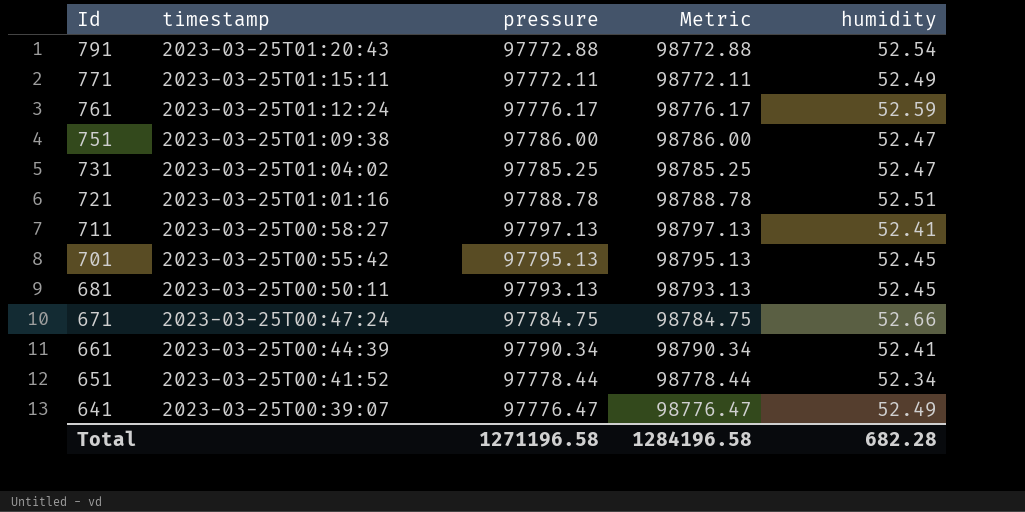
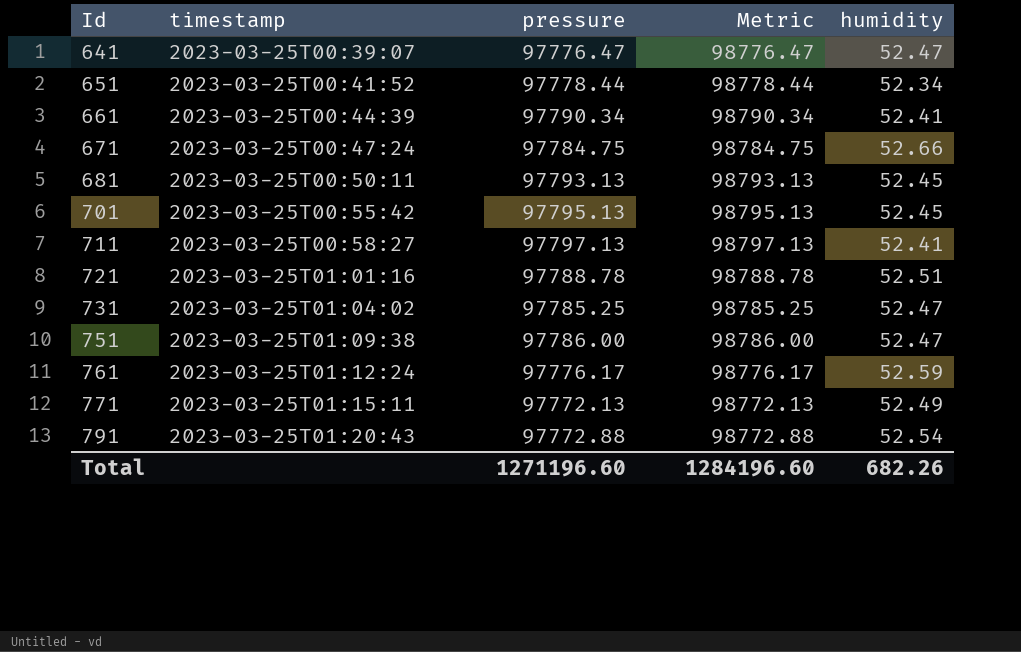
row order: Id descending -> Id ascending
641 | humidity: 52.49 -> 52.47
771 | pressure: 97772.11 -> 97772.13
771 | Metric: 98772.11 -> 98772.13
Total | pressure: 1271196.58 -> 1271196.60
Total | Metric: 1284196.58 -> 1284196.60
Total | humidity: 682.28 -> 682.26

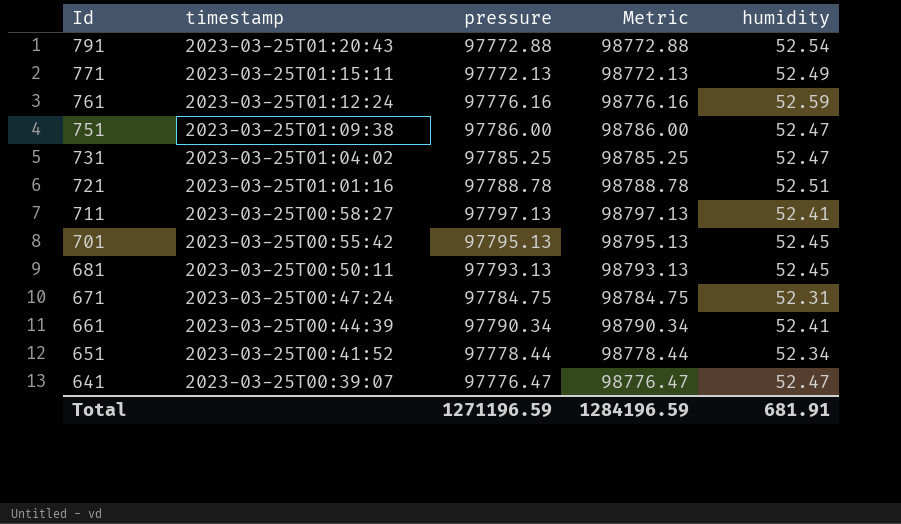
row order: Id ascending -> Id descending
761 | pressure: 97776.17 -> 97776.16
761 | Metric: 98776.17 -> 98776.16
671 | humidity: 52.66 -> 52.31
Total | pressure: 1271196.60 -> 1271196.59
Total | Metric: 1284196.60 -> 1284196.59
Total | humidity: 682.26 -> 681.91

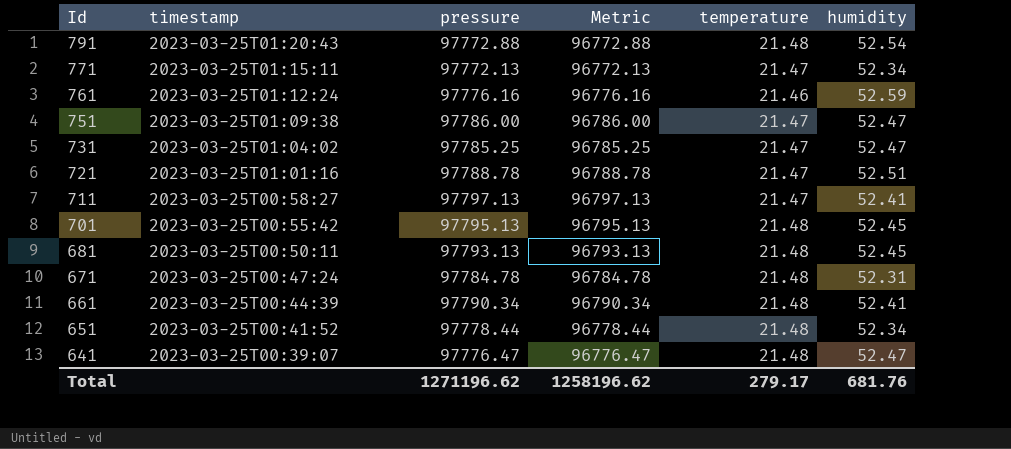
column Metric | formula: [pressure] + 1000 -> [pressure] - 1000
column temperature | position: none -> 5
771 | humidity: 52.49 -> 52.34
671 | pressure: 97784.75 -> 97784.78
Total | pressure: 1271196.59 -> 1271196.62
Total | Metric: 1284196.59 -> 1258196.62
Total | humidity: 681.91 -> 681.76

